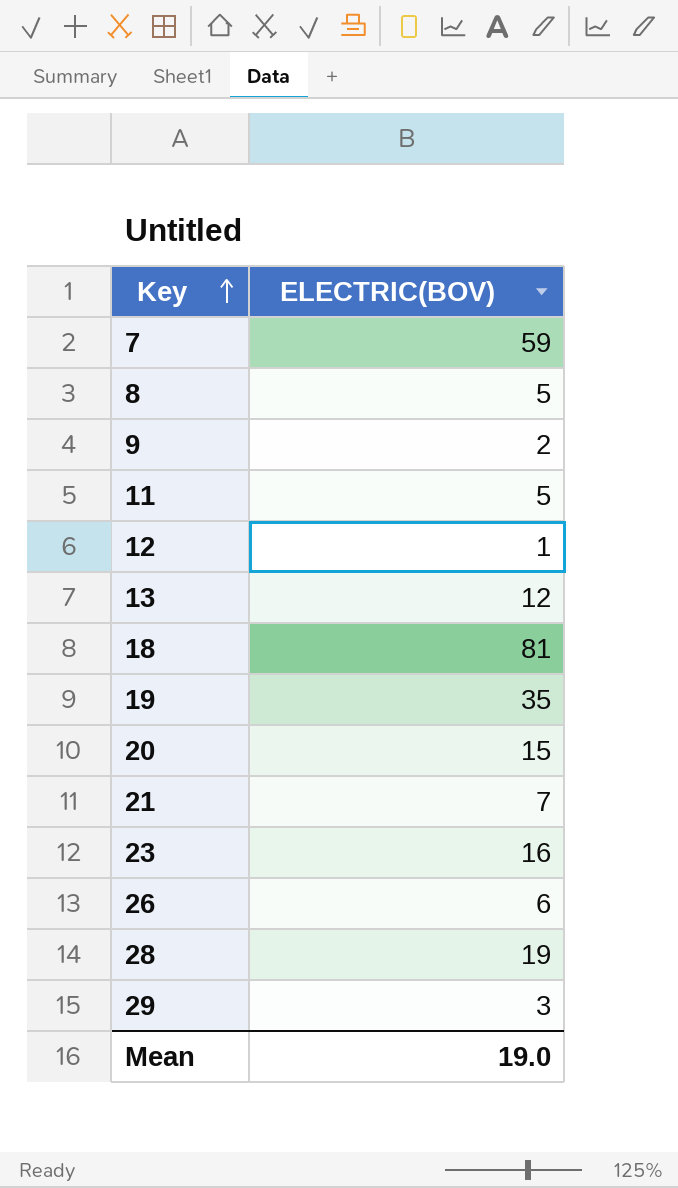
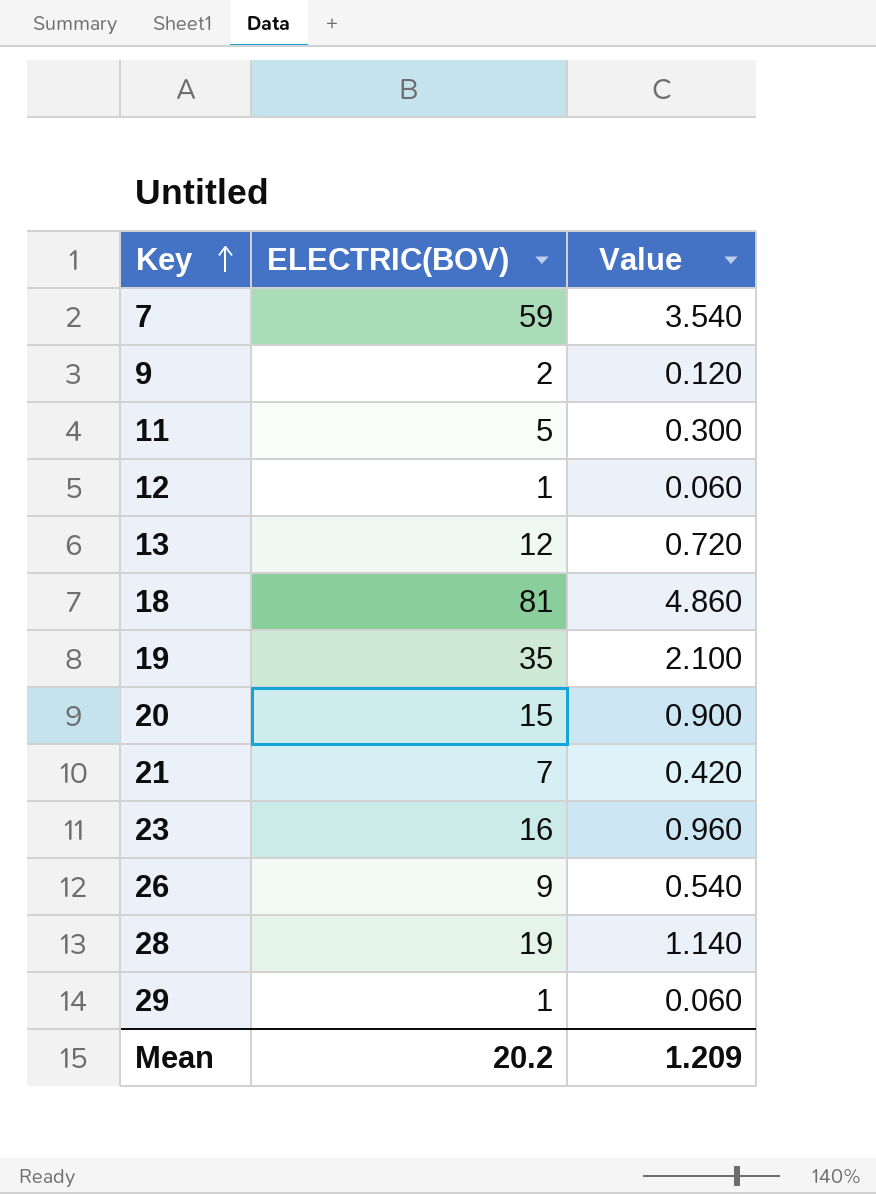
column Value | formula: none -> [ELECTRIC(BOV)] * 0.06
row 8: 5 -> none
26 | ELECTRIC(BOV): 6 -> 9
29 | ELECTRIC(BOV): 3 -> 1
Mean | ELECTRIC(BOV): 19.0 -> 20.2

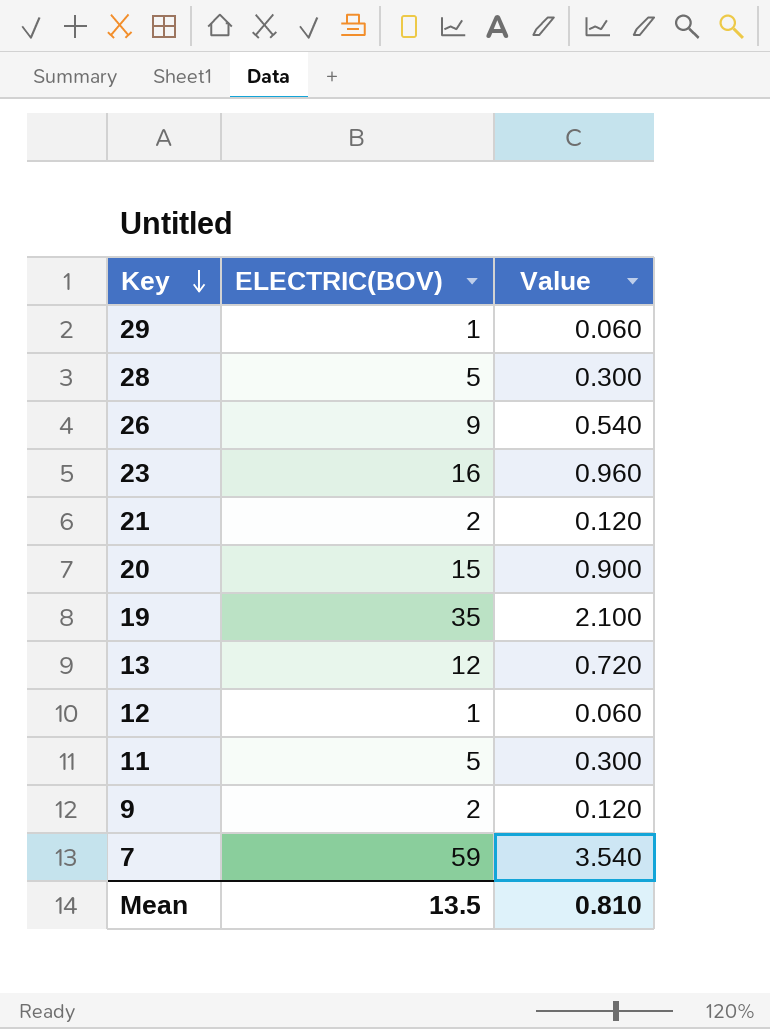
row order: Key ascending -> Key descending
row 18: 81 | 4.860 -> none
28 | ELECTRIC(BOV): 19 -> 5
28 | Value: 1.140 -> 0.300
21 | ELECTRIC(BOV): 7 -> 2
21 | Value: 0.420 -> 0.120
Mean | ELECTRIC(BOV): 20.2 -> 13.5
Mean | Value: 1.209 -> 0.810

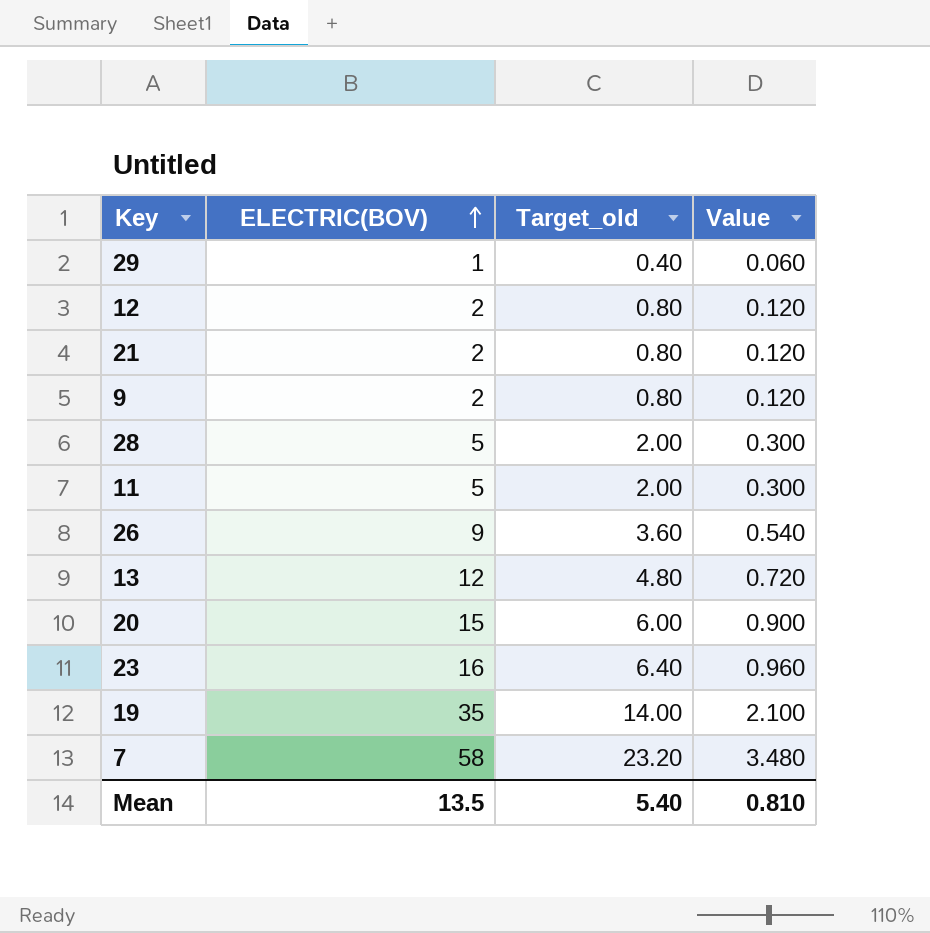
row order: Key descending -> ELECTRIC(BOV) ascending
column Target_old | formula: none -> [ELECTRIC(BOV)] * 0.4
12 | ELECTRIC(BOV): 1 -> 2
12 | Value: 0.060 -> 0.120
7 | ELECTRIC(BOV): 59 -> 58
7 | Value: 3.540 -> 3.480

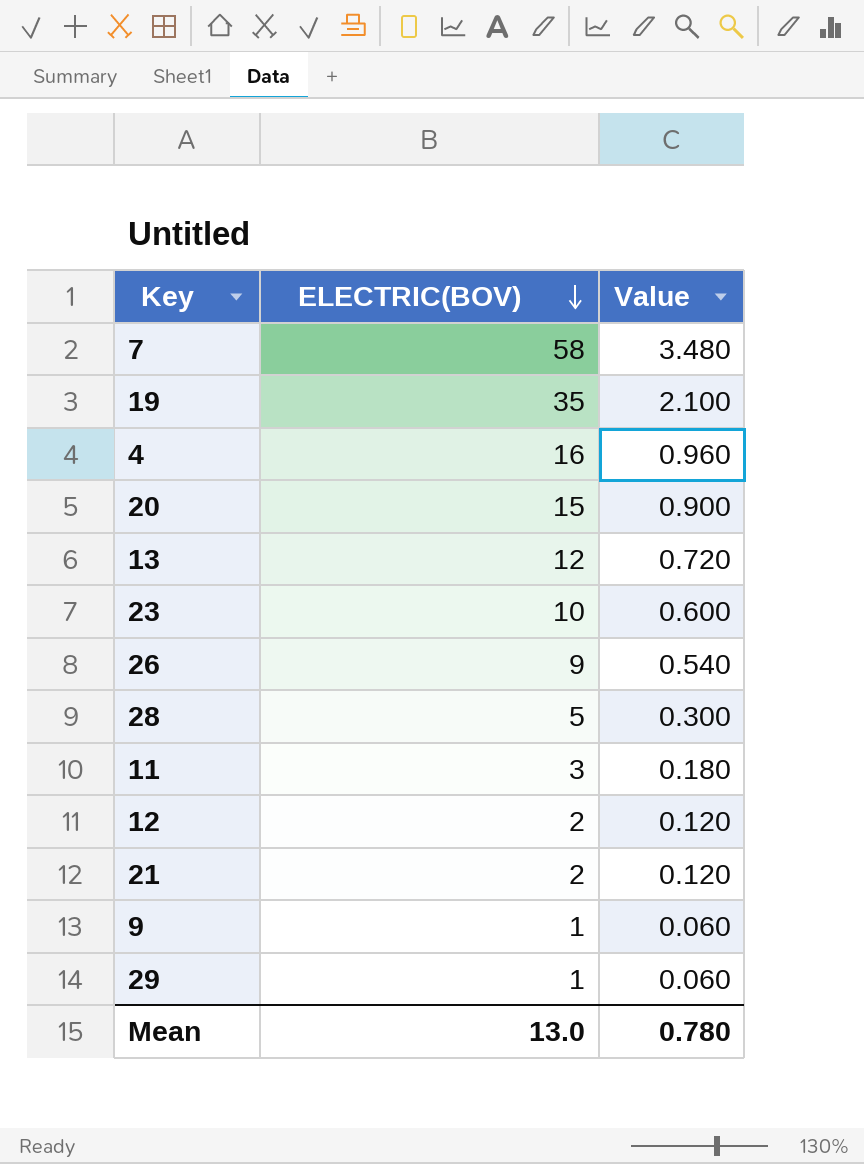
row order: ELECTRIC(BOV) ascending -> ELECTRIC(BOV) descending
column Target_old | formula: [ELECTRIC(BOV)] * 0.4 -> none
row 4: none -> 16 | 0.960
23 | ELECTRIC(BOV): 16 -> 10
23 | Value: 0.960 -> 0.600
11 | ELECTRIC(BOV): 5 -> 3
11 | Value: 0.300 -> 0.180
9 | ELECTRIC(BOV): 2 -> 1
9 | Value: 0.120 -> 0.060
Mean | ELECTRIC(BOV): 13.5 -> 13.0
Mean | Value: 0.810 -> 0.780

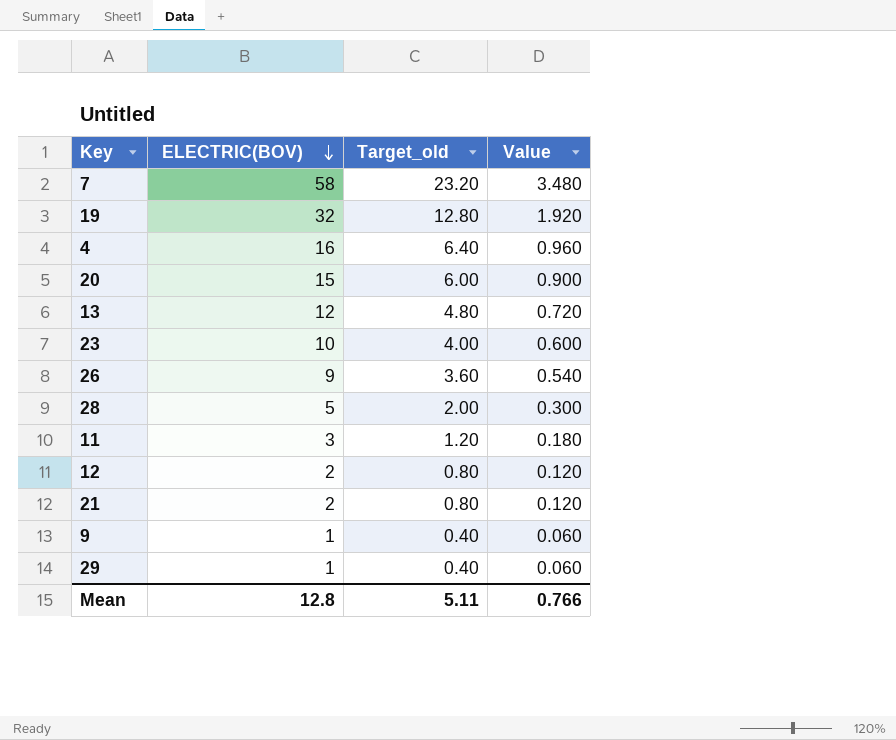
column Target_old | formula: none -> [ELECTRIC(BOV)] * 0.4
19 | ELECTRIC(BOV): 35 -> 32
19 | Value: 2.100 -> 1.920
Mean | ELECTRIC(BOV): 13.0 -> 12.8
Mean | Value: 0.780 -> 0.766

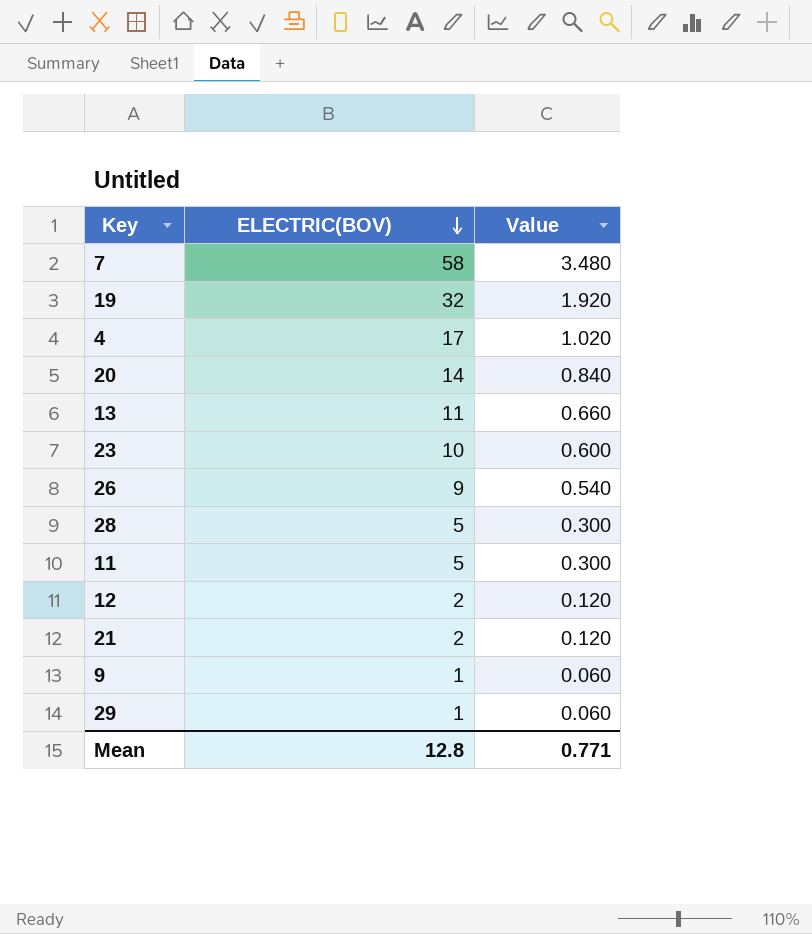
column Target_old | formula: [ELECTRIC(BOV)] * 0.4 -> none
4 | ELECTRIC(BOV): 16 -> 17
4 | Value: 0.960 -> 1.020
20 | ELECTRIC(BOV): 15 -> 14
20 | Value: 0.900 -> 0.840
13 | ELECTRIC(BOV): 12 -> 11
13 | Value: 0.720 -> 0.660
11 | ELECTRIC(BOV): 3 -> 5
11 | Value: 0.180 -> 0.300
Mean | Value: 0.766 -> 0.771

